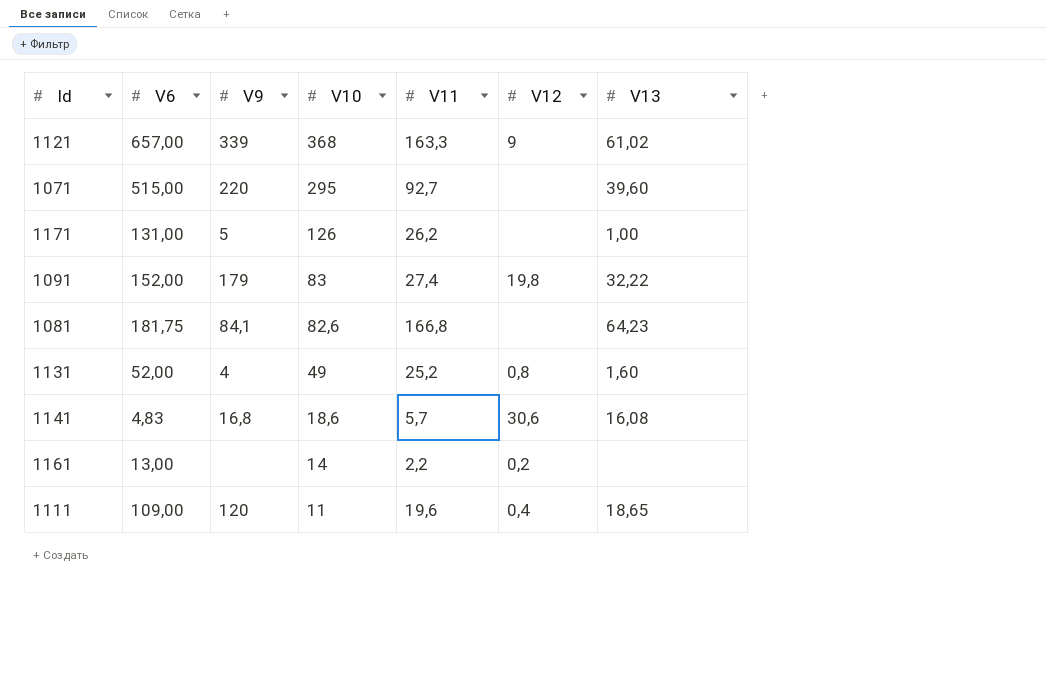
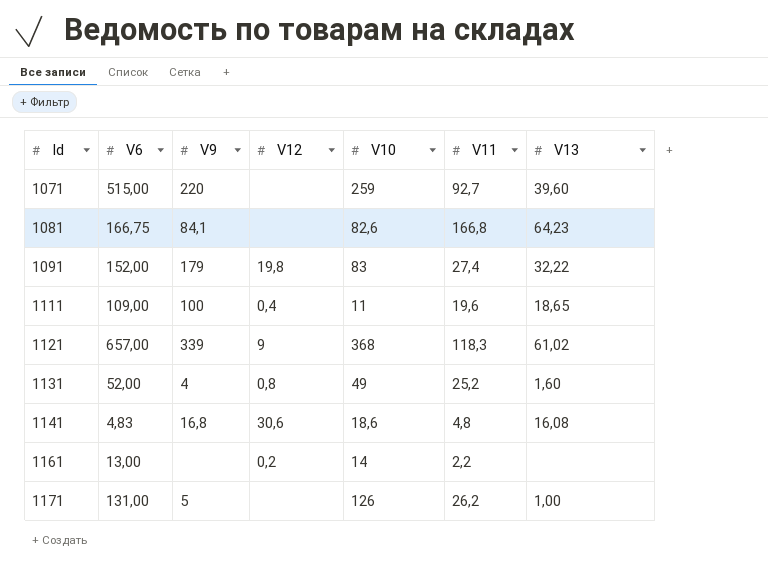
row order: V10 descending -> Id ascending
column V12 | position: 6 -> 4
1071 | V10: 295 -> 259
1081 | V6: 181,75 -> 166,75
1111 | V9: 120 -> 100
1121 | V11: 163,3 -> 118,3
1141 | V11: 5,7 -> 4,8

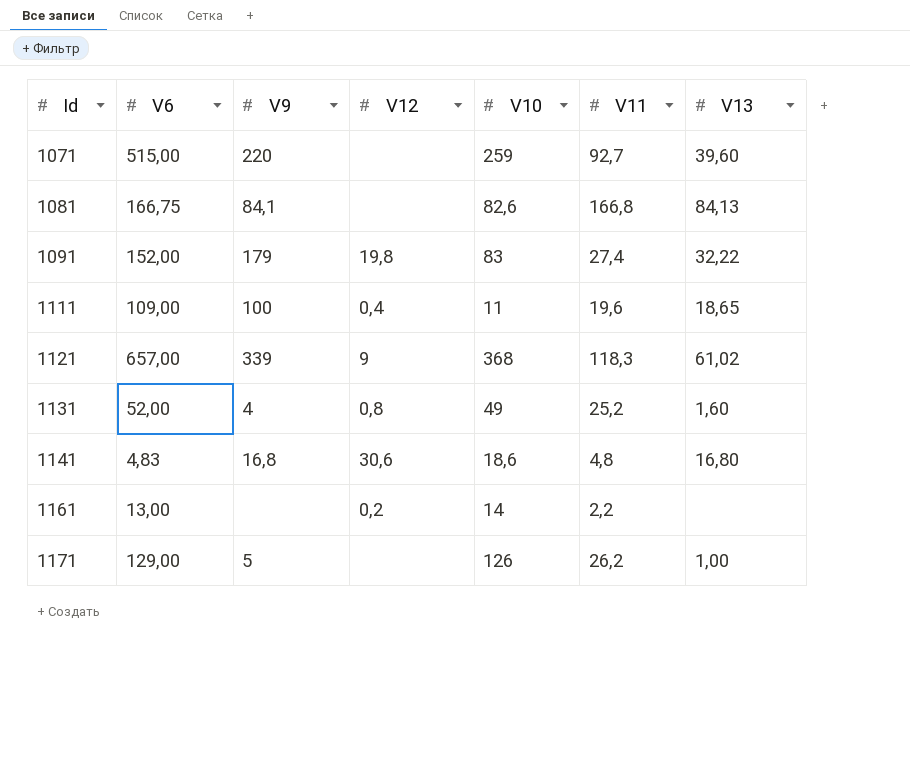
1081 | V13: 64,23 -> 84,13
1141 | V13: 16,08 -> 16,80
1171 | V6: 131,00 -> 129,00

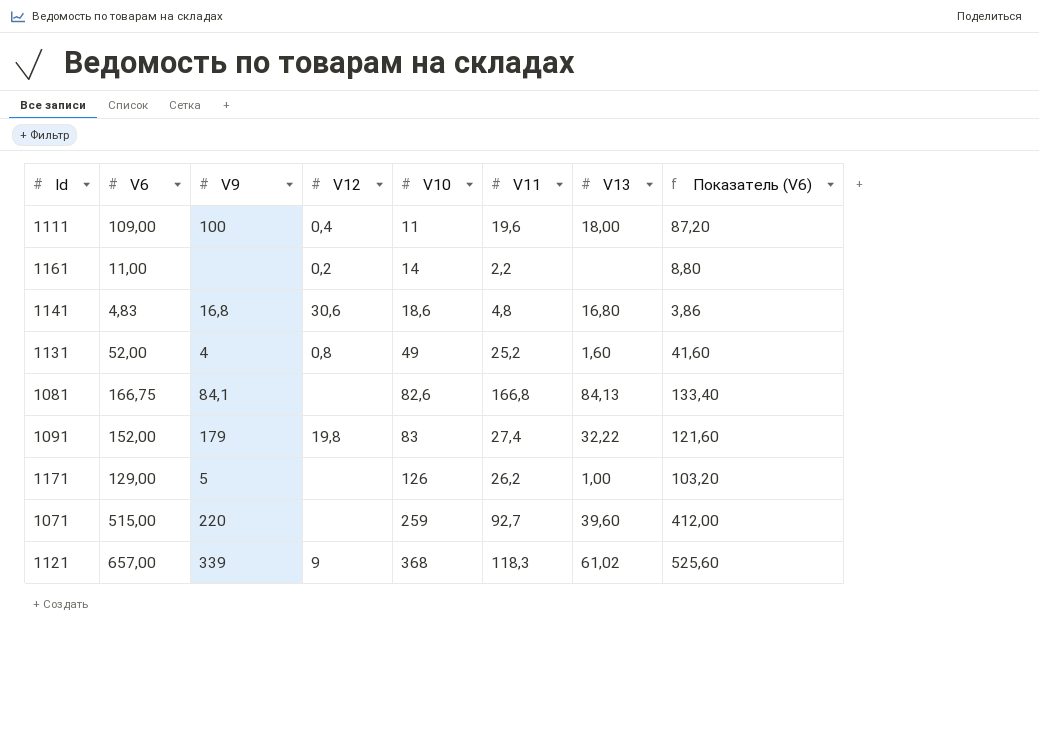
row order: Id ascending -> V10 ascending
column Показатель (V6) | formula: none -> [V6] * 0,8
1111 | V13: 18,65 -> 18,00
1161 | V6: 13,00 -> 11,00

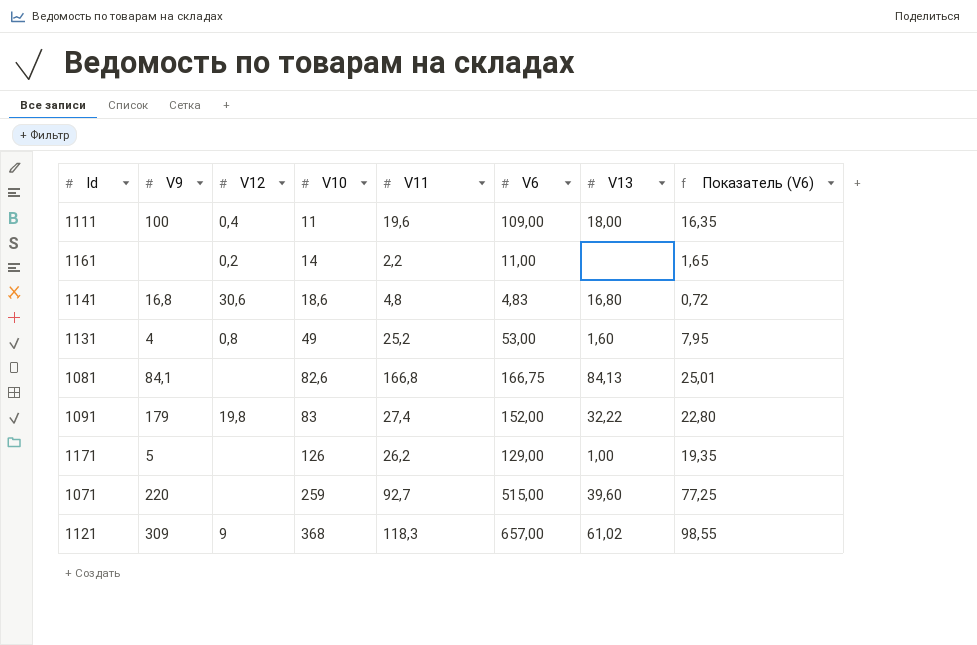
column V6 | position: 2 -> 6
column Показатель (V6) | formula: [V6] * 0,8 -> [V6] * 0,15
1131 | V6: 52,00 -> 53,00
1121 | V9: 339 -> 309

